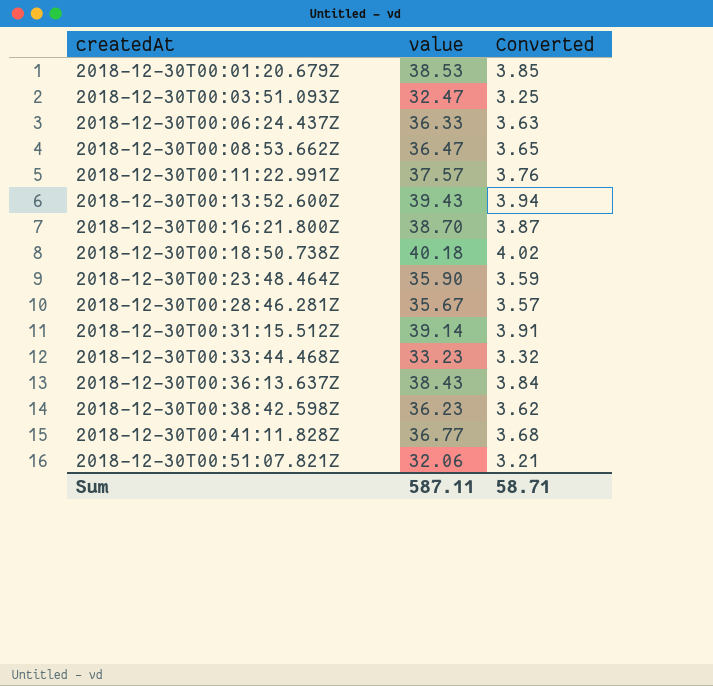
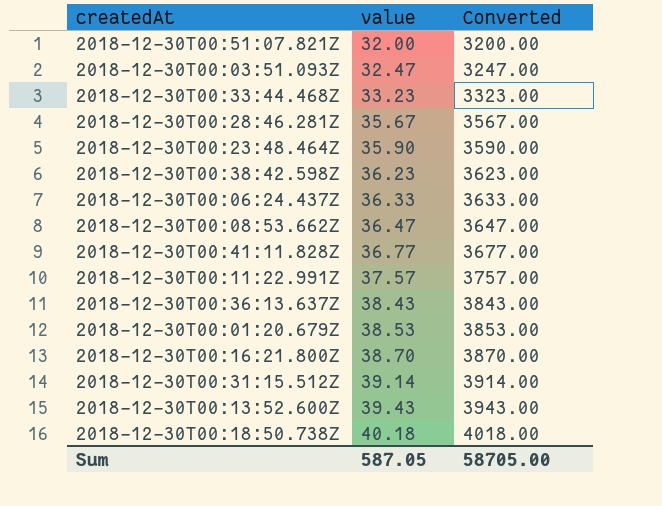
row order: createdAt ascending -> value ascending
column Converted | formula: [value] * 0.1 -> [value] * 100
2018-12-30T00:51:07.821Z | value: 32.06 -> 32.00
Sum | value: 587.11 -> 587.05
Sum | Converted: 58.71 -> 58705.00

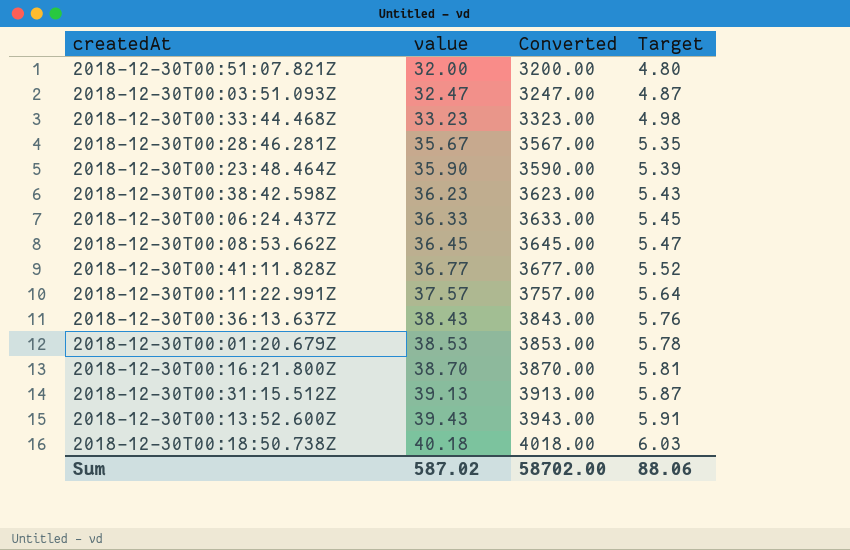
column Target | formula: none -> [value] * 0.15
2018-12-30T00:08:53.662Z | value: 36.47 -> 36.45
2018-12-30T00:08:53.662Z | Converted: 3647.00 -> 3645.00
2018-12-30T00:31:15.512Z | value: 39.14 -> 39.13
2018-12-30T00:31:15.512Z | Converted: 3914.00 -> 3913.00
Sum | value: 587.05 -> 587.02
Sum | Converted: 58705.00 -> 58702.00

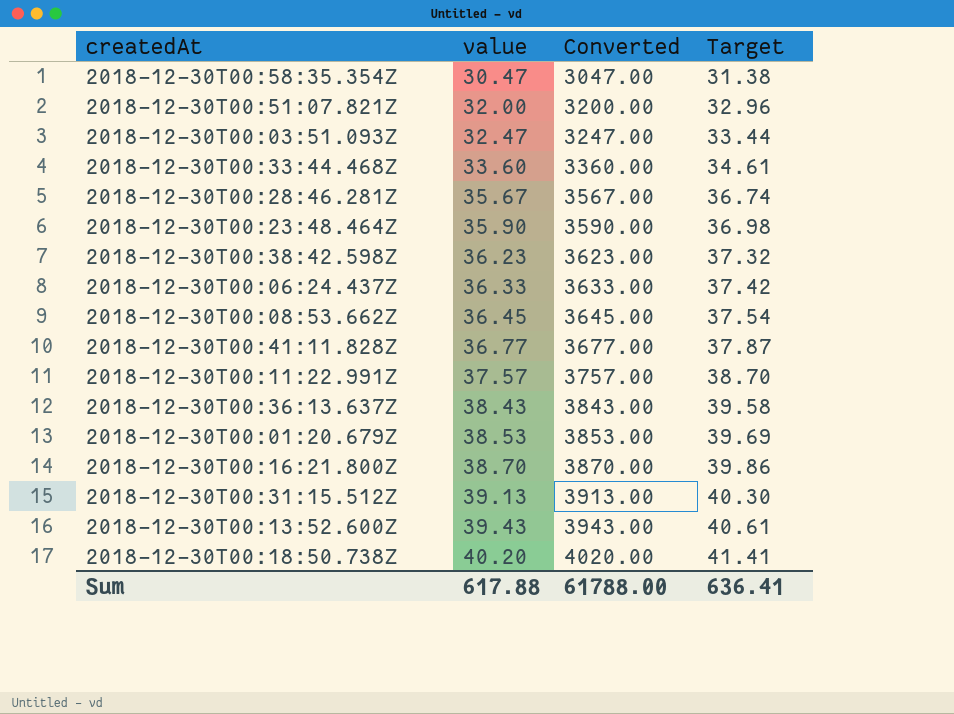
column Target | formula: [value] * 0.15 -> [value] * 1.03
row 2018-12-30T00:58:35.354Z: none -> 30.47 | 3047.00 | 31.38
2018-12-30T00:33:44.468Z | value: 33.23 -> 33.60
2018-12-30T00:33:44.468Z | Converted: 3323.00 -> 3360.00
2018-12-30T00:18:50.738Z | value: 40.18 -> 40.20
2018-12-30T00:18:50.738Z | Converted: 4018.00 -> 4020.00
Sum | value: 587.02 -> 617.88
Sum | Converted: 58702.00 -> 61788.00
Sum | Target: 88.06 -> 636.41

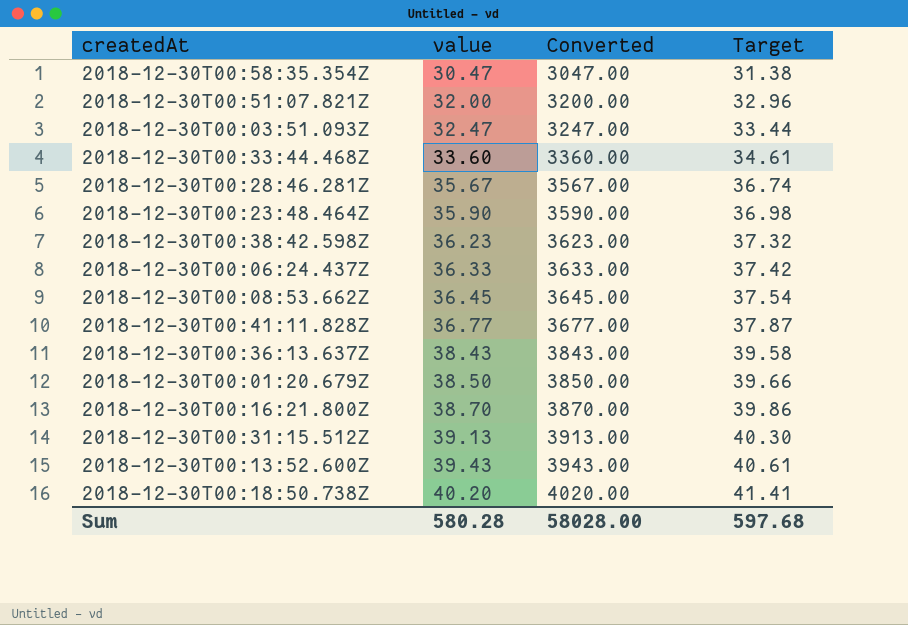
row 2018-12-30T00:11:22.991Z: 37.57 | 3757.00 | 38.70 -> none
2018-12-30T00:01:20.679Z | value: 38.53 -> 38.50
2018-12-30T00:01:20.679Z | Converted: 3853.00 -> 3850.00
2018-12-30T00:01:20.679Z | Target: 39.69 -> 39.66
Sum | value: 617.88 -> 580.28
Sum | Converted: 61788.00 -> 58028.00
Sum | Target: 636.41 -> 597.68

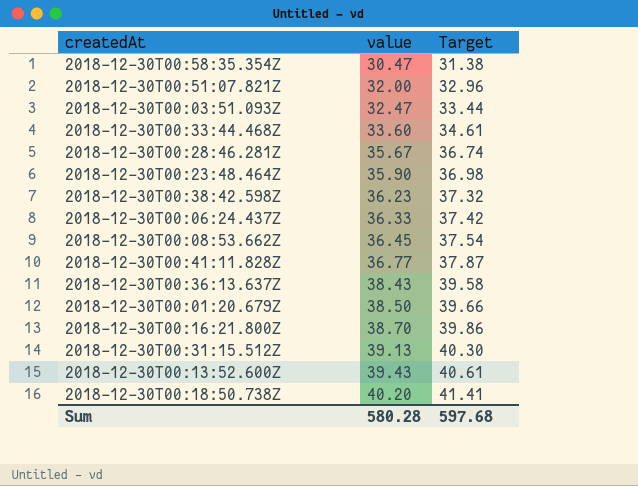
column Converted | formula: [value] * 100 -> none

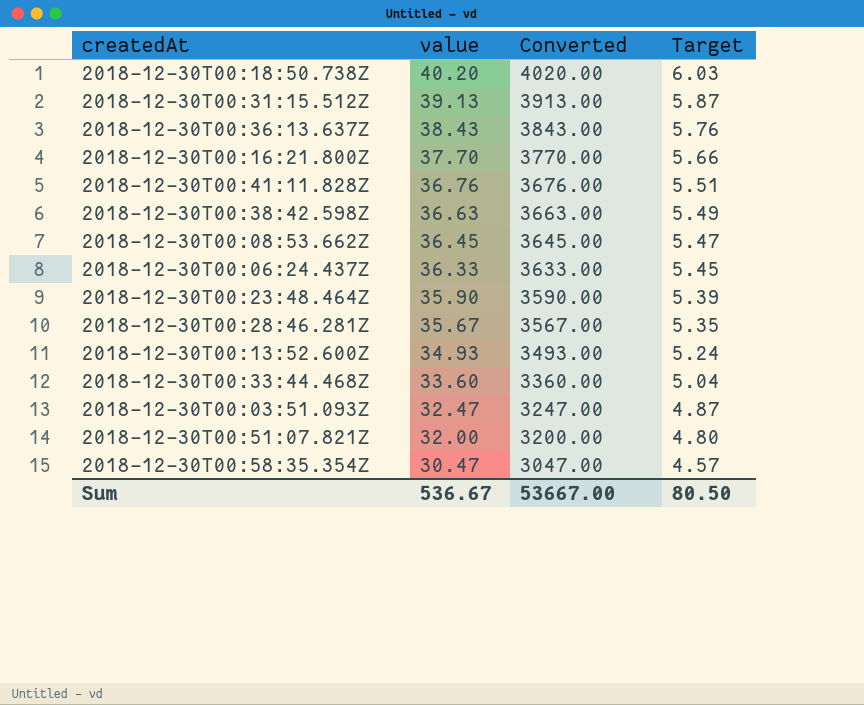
row order: value ascending -> value descending
column Converted | formula: none -> [value] * 100
column Target | formula: [value] * 1.03 -> [value] * 0.15
row 2018-12-30T00:01:20.679Z: 38.50 | 39.66 -> none
2018-12-30T00:16:21.800Z | value: 38.70 -> 37.70
2018-12-30T00:41:11.828Z | value: 36.77 -> 36.76
2018-12-30T00:38:42.598Z | value: 36.23 -> 36.63
2018-12-30T00:13:52.600Z | value: 39.43 -> 34.93
Sum | value: 580.28 -> 536.67
Sum | Target: 597.68 -> 80.50

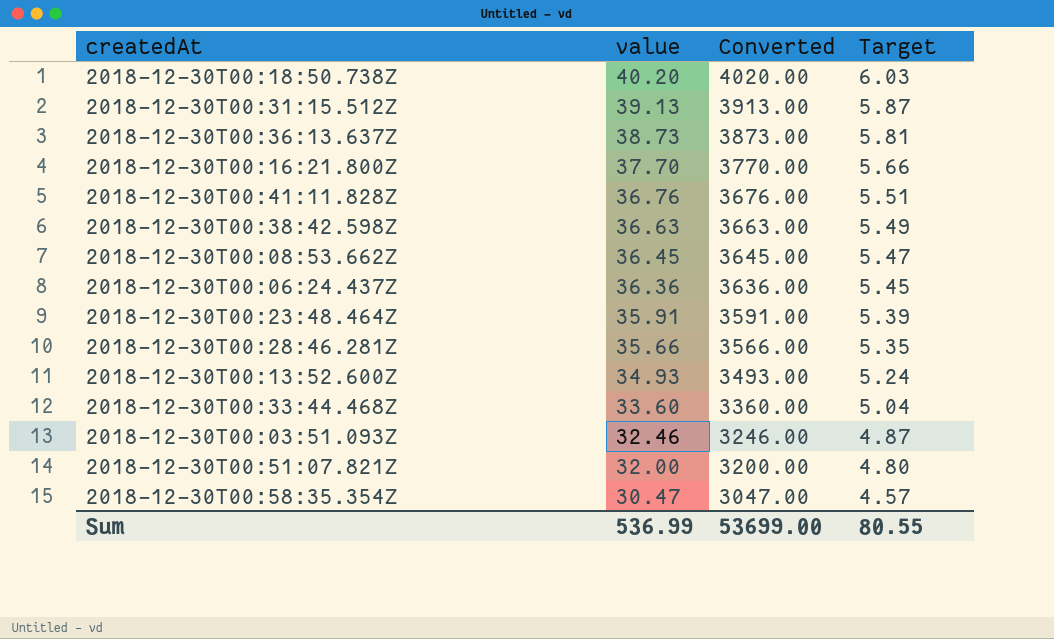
2018-12-30T00:36:13.637Z | value: 38.43 -> 38.73
2018-12-30T00:36:13.637Z | Converted: 3843.00 -> 3873.00
2018-12-30T00:36:13.637Z | Target: 5.76 -> 5.81
2018-12-30T00:06:24.437Z | value: 36.33 -> 36.36
2018-12-30T00:06:24.437Z | Converted: 3633.00 -> 3636.00
2018-12-30T00:23:48.464Z | value: 35.90 -> 35.91
2018-12-30T00:23:48.464Z | Converted: 3590.00 -> 3591.00
2018-12-30T00:28:46.281Z | value: 35.67 -> 35.66
2018-12-30T00:28:46.281Z | Converted: 3567.00 -> 3566.00
2018-12-30T00:03:51.093Z | value: 32.47 -> 32.46
2018-12-30T00:03:51.093Z | Converted: 3247.00 -> 3246.00
Sum | value: 536.67 -> 536.99
Sum | Converted: 53667.00 -> 53699.00
Sum | Target: 80.50 -> 80.55

